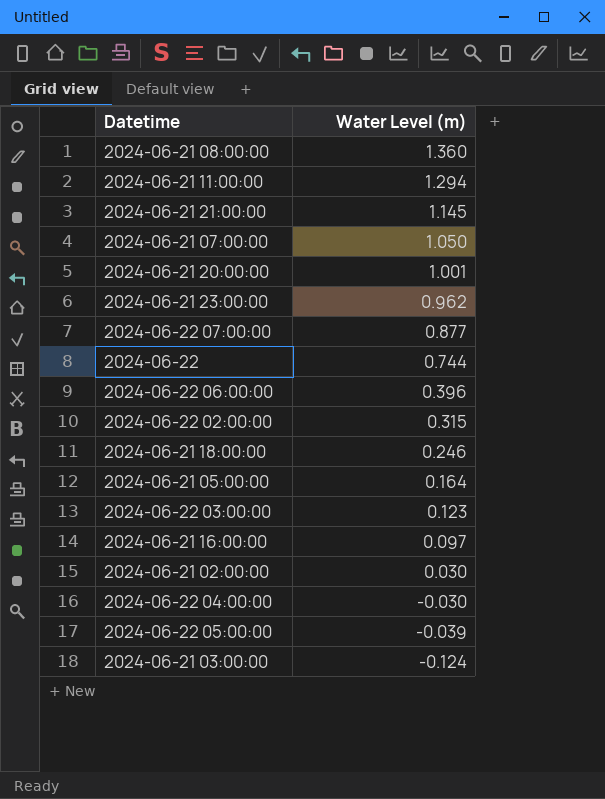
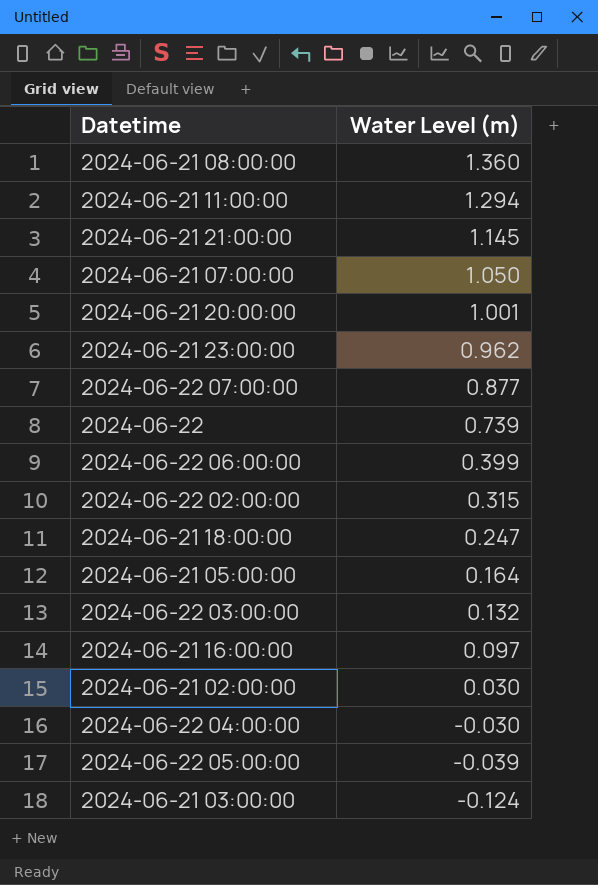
2024-06-22 | Water Level (m): 0.744 -> 0.739
2024-06-22 06:00:00 | Water Level (m): 0.396 -> 0.399
2024-06-21 18:00:00 | Water Level (m): 0.246 -> 0.247
2024-06-22 03:00:00 | Water Level (m): 0.123 -> 0.132

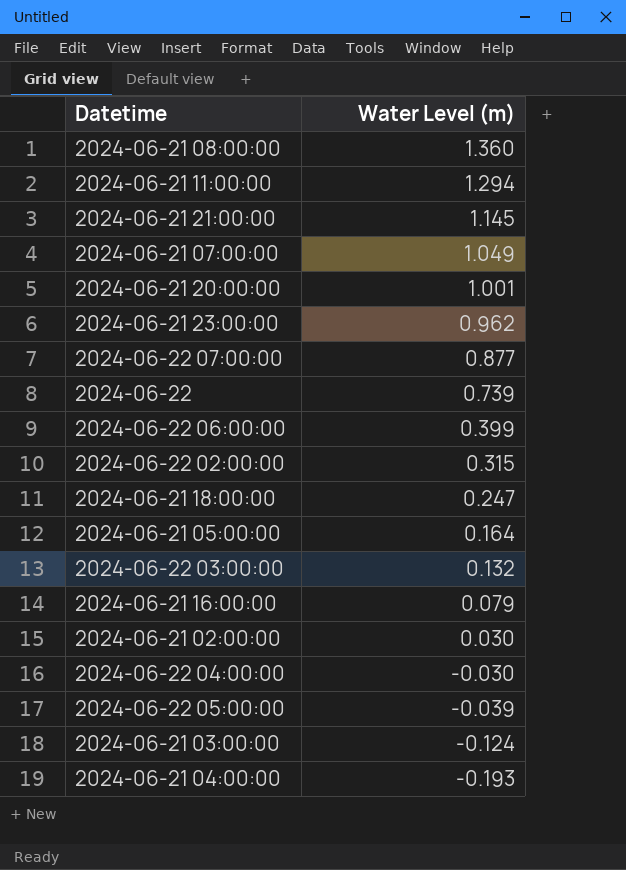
2024-06-21 07:00:00 | Water Level (m): 1.050 -> 1.049
2024-06-21 16:00:00 | Water Level (m): 0.097 -> 0.079
row 2024-06-21 04:00:00: none -> -0.193

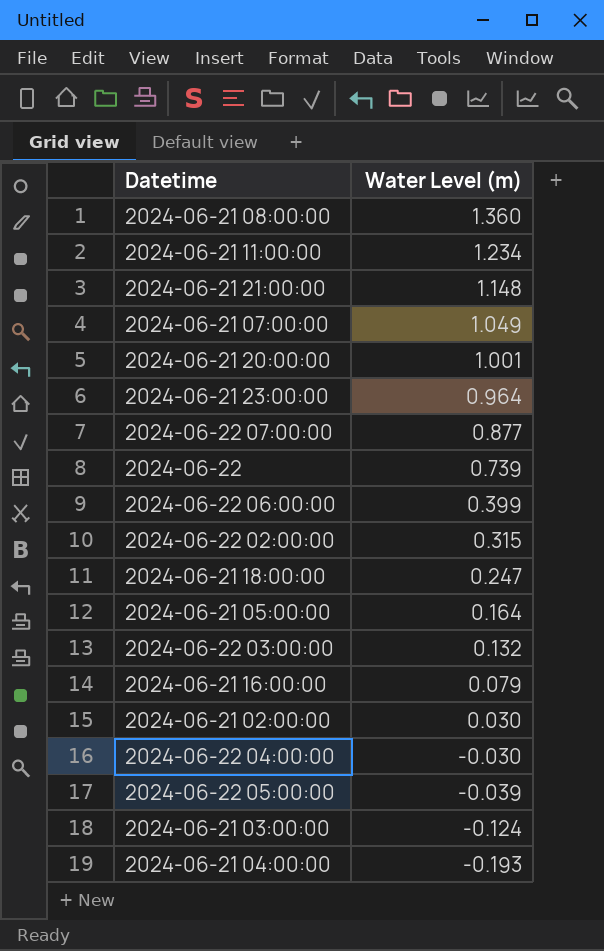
2024-06-21 11:00:00 | Water Level (m): 1.294 -> 1.234
2024-06-21 21:00:00 | Water Level (m): 1.145 -> 1.148
2024-06-21 23:00:00 | Water Level (m): 0.962 -> 0.964

